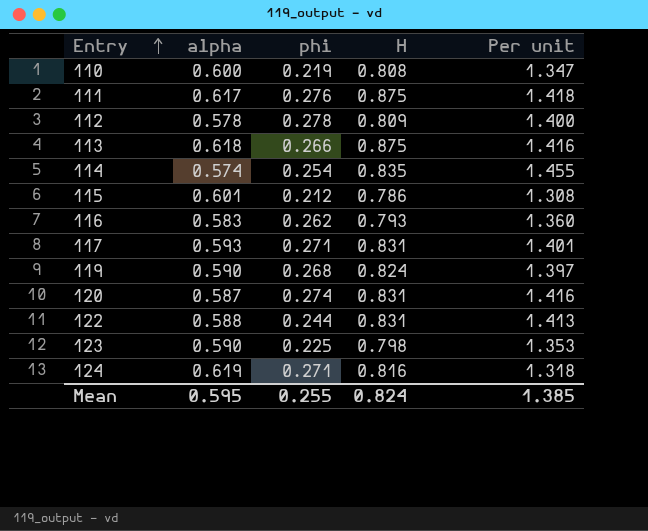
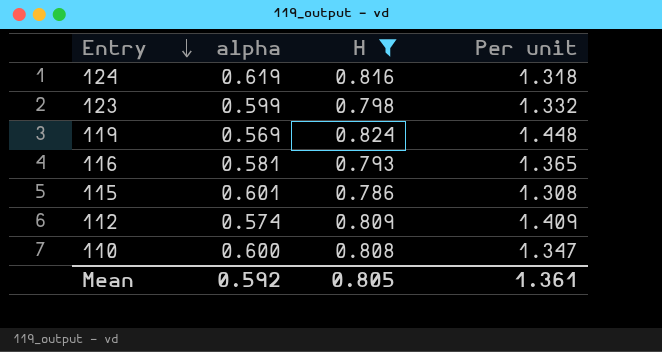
filter: none -> H <= 0.824
row order: Entry ascending -> Entry descending
column phi | position: 3 -> none
123 | alpha: 0.590 -> 0.599
123 | Per unit: 1.353 -> 1.332
119 | alpha: 0.590 -> 0.569
119 | Per unit: 1.397 -> 1.448
116 | alpha: 0.583 -> 0.581
116 | Per unit: 1.360 -> 1.365
112 | alpha: 0.578 -> 0.574
112 | Per unit: 1.400 -> 1.409
Mean | alpha: 0.595 -> 0.592
Mean | H: 0.824 -> 0.805
Mean | Per unit: 1.385 -> 1.361

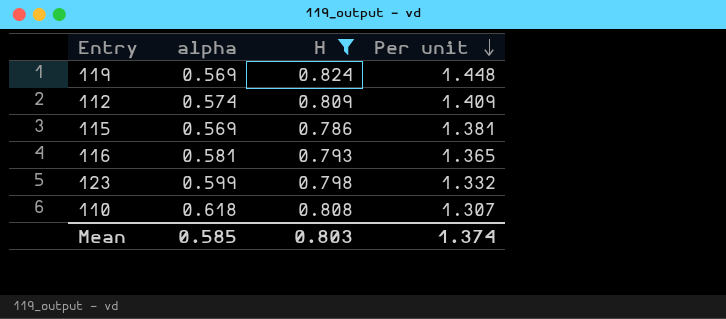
row order: Entry descending -> Per unit descending
row 124: 0.619 | 0.816 | 1.318 -> none
115 | alpha: 0.601 -> 0.569
115 | Per unit: 1.308 -> 1.381
110 | alpha: 0.600 -> 0.618
110 | Per unit: 1.347 -> 1.307
Mean | alpha: 0.592 -> 0.585
Mean | H: 0.805 -> 0.803
Mean | Per unit: 1.361 -> 1.374

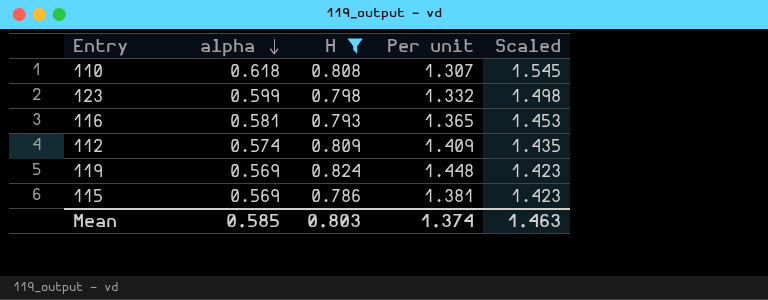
row order: Per unit descending -> alpha descending
column Scaled | formula: none -> [alpha] * 2.5

